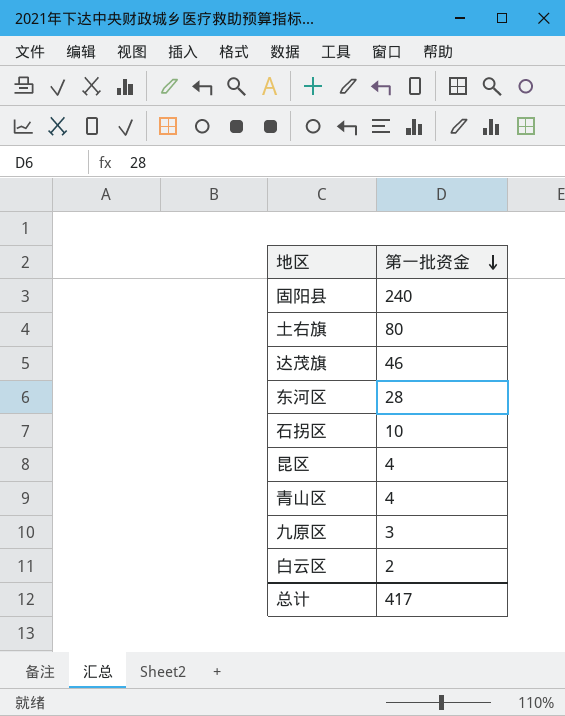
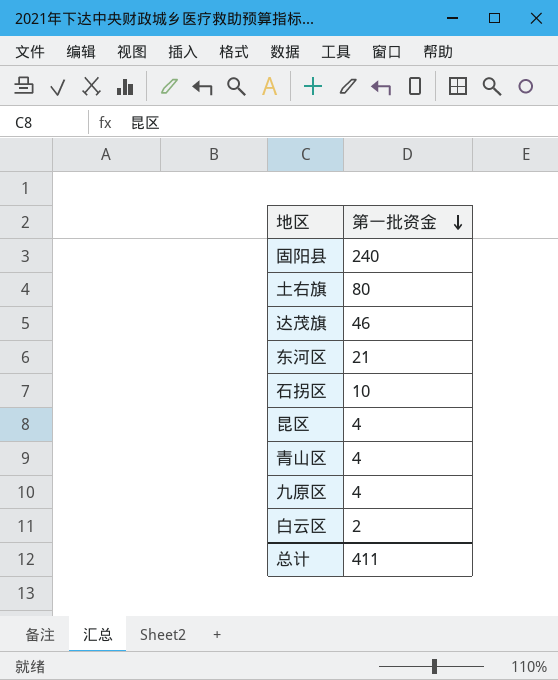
东河区 | 第一批资金: 28 -> 21
九原区 | 第一批资金: 3 -> 4
总计 | 第一批资金: 417 -> 411

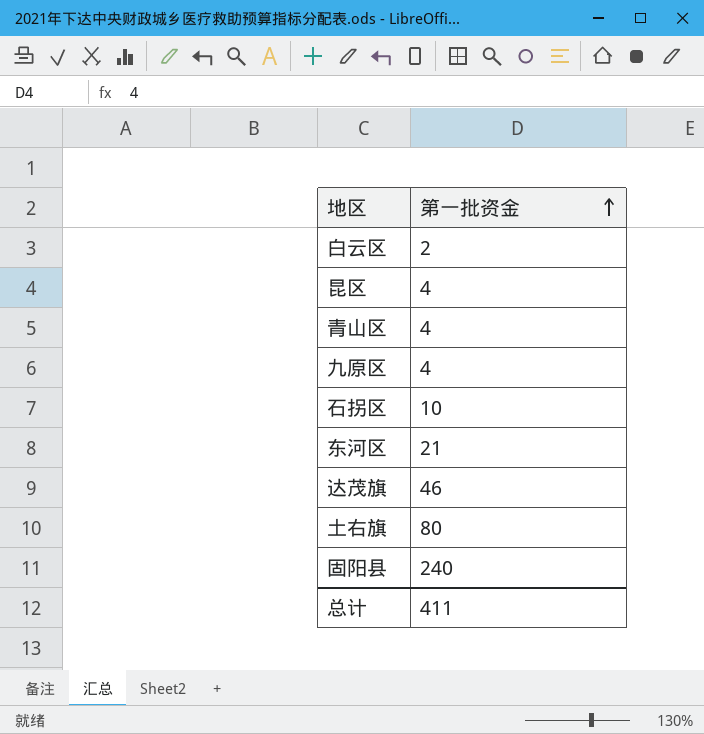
row order: 第一批资金 descending -> 第一批资金 ascending

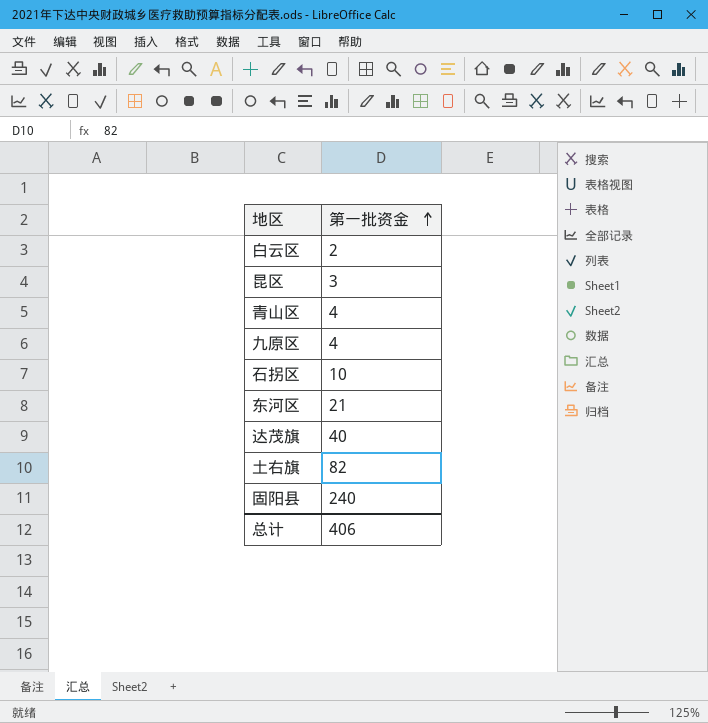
昆区 | 第一批资金: 4 -> 3
达茂旗 | 第一批资金: 46 -> 40
土右旗 | 第一批资金: 80 -> 82
总计 | 第一批资金: 411 -> 406

